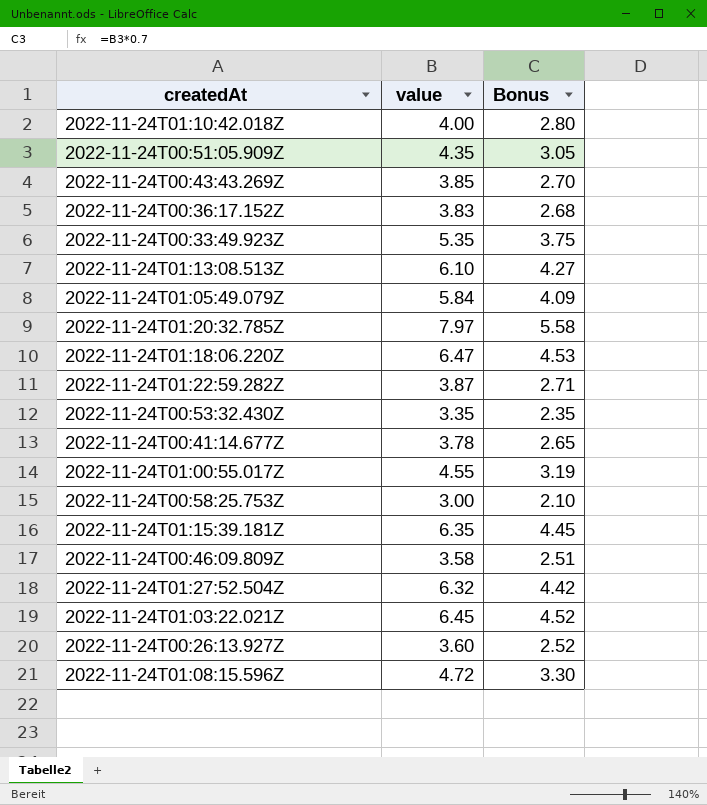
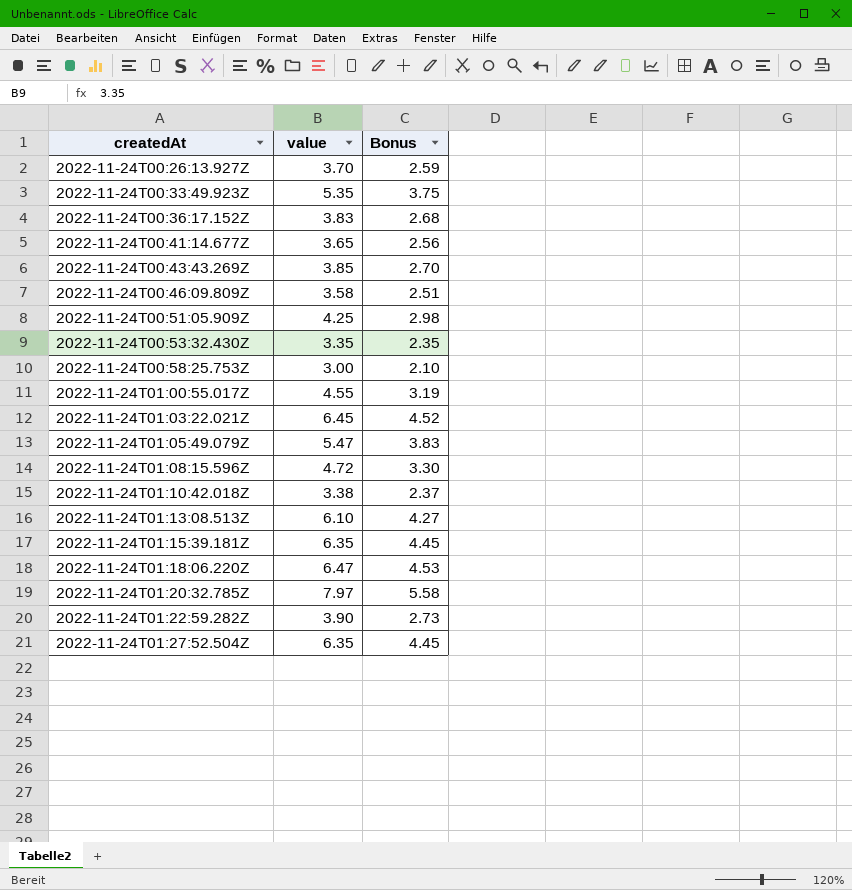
row order: none -> createdAt ascending
2022-11-24T00:26:13.927Z | value: 3.60 -> 3.70
2022-11-24T00:26:13.927Z | Bonus: 2.52 -> 2.59
2022-11-24T00:41:14.677Z | value: 3.78 -> 3.65
2022-11-24T00:41:14.677Z | Bonus: 2.65 -> 2.56
2022-11-24T00:51:05.909Z | value: 4.35 -> 4.25
2022-11-24T00:51:05.909Z | Bonus: 3.05 -> 2.98
2022-11-24T01:05:49.079Z | value: 5.84 -> 5.47
2022-11-24T01:05:49.079Z | Bonus: 4.09 -> 3.83
2022-11-24T01:10:42.018Z | value: 4.00 -> 3.38
2022-11-24T01:10:42.018Z | Bonus: 2.80 -> 2.37
2022-11-24T01:22:59.282Z | value: 3.87 -> 3.90
2022-11-24T01:22:59.282Z | Bonus: 2.71 -> 2.73
2022-11-24T01:27:52.504Z | value: 6.32 -> 6.35
2022-11-24T01:27:52.504Z | Bonus: 4.42 -> 4.45

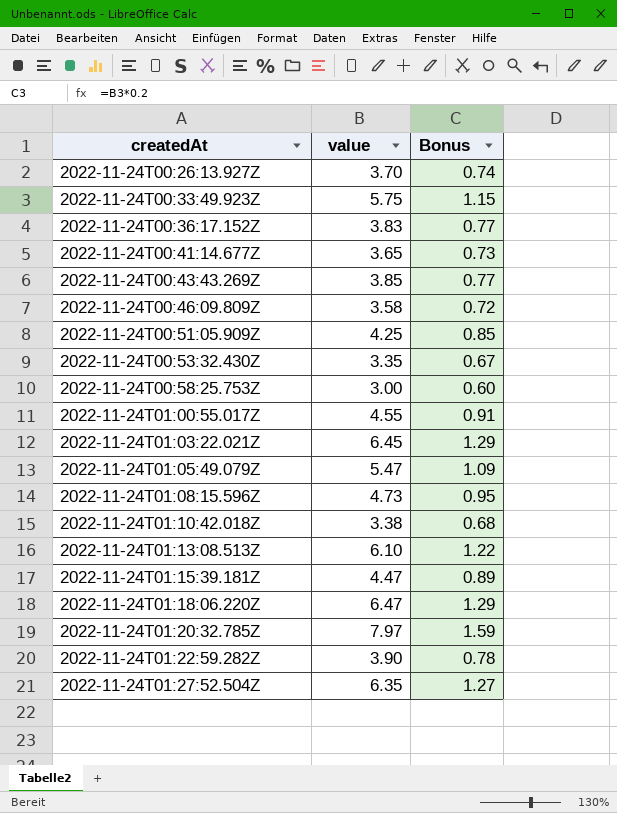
column Bonus | formula: [value] * 0.7 -> [value] * 0.2
2022-11-24T00:33:49.923Z | value: 5.35 -> 5.75
2022-11-24T01:08:15.596Z | value: 4.72 -> 4.73
2022-11-24T01:15:39.181Z | value: 6.35 -> 4.47

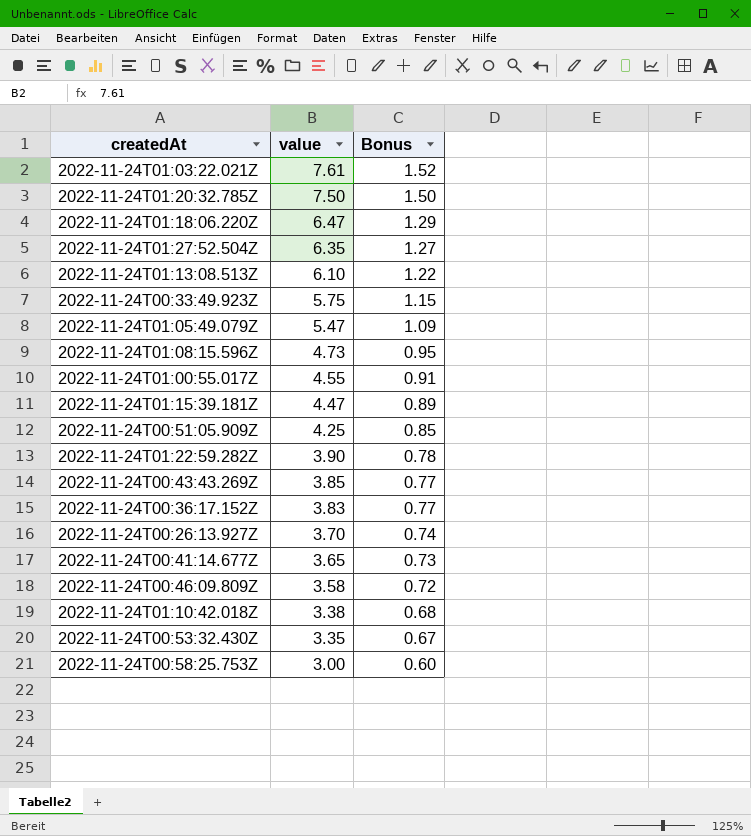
row order: createdAt ascending -> value descending
2022-11-24T01:03:22.021Z | value: 6.45 -> 7.61
2022-11-24T01:03:22.021Z | Bonus: 1.29 -> 1.52
2022-11-24T01:20:32.785Z | value: 7.97 -> 7.50
2022-11-24T01:20:32.785Z | Bonus: 1.59 -> 1.50

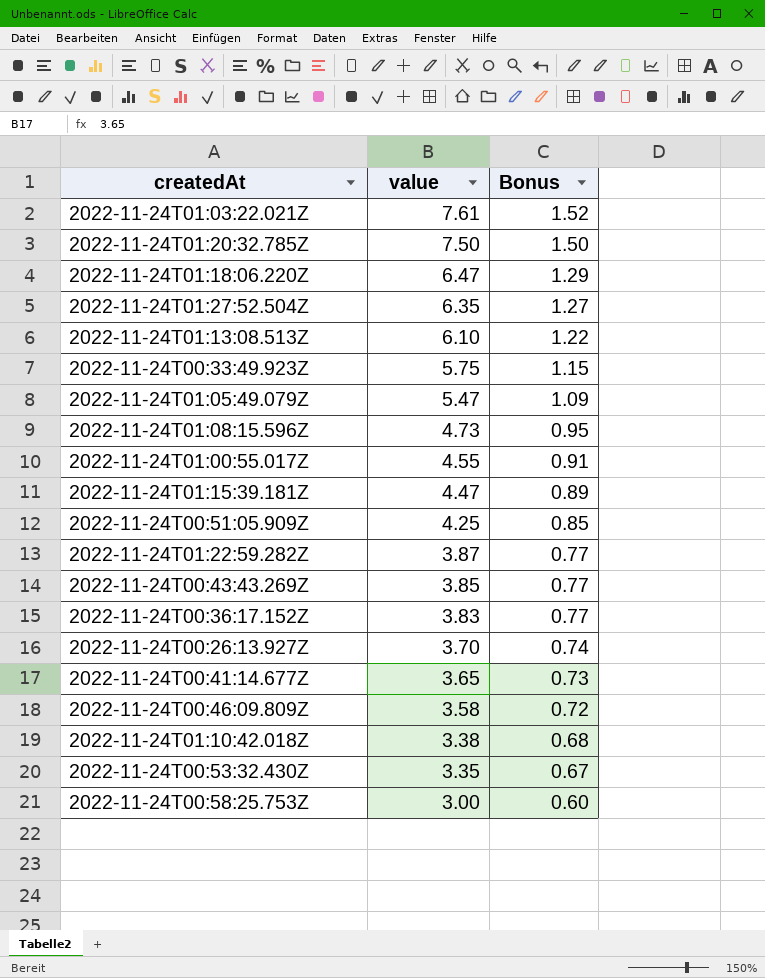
2022-11-24T01:22:59.282Z | value: 3.90 -> 3.87
2022-11-24T01:22:59.282Z | Bonus: 0.78 -> 0.77

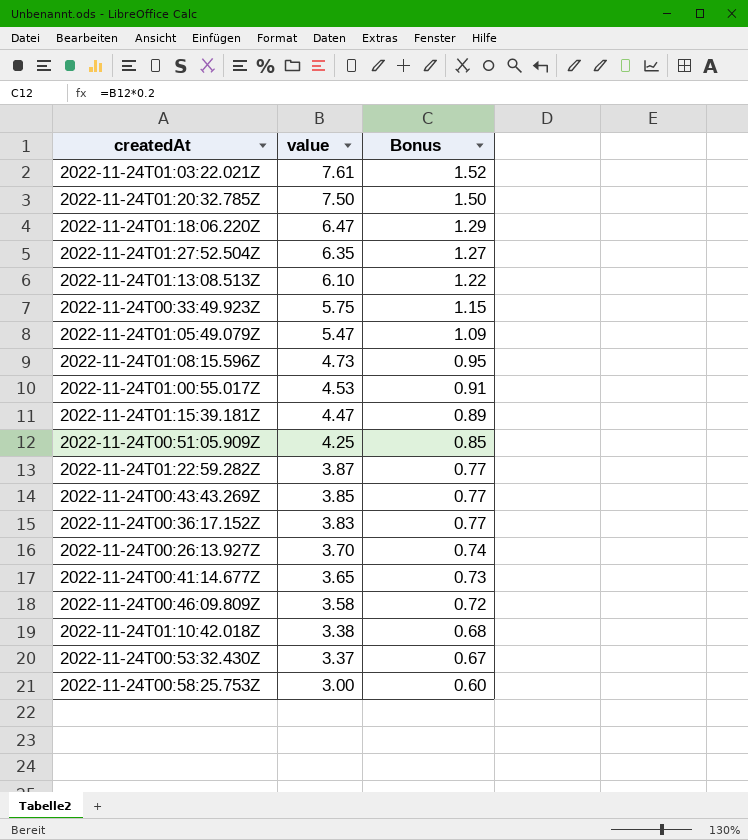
2022-11-24T01:00:55.017Z | value: 4.55 -> 4.53
2022-11-24T00:53:32.430Z | value: 3.35 -> 3.37

